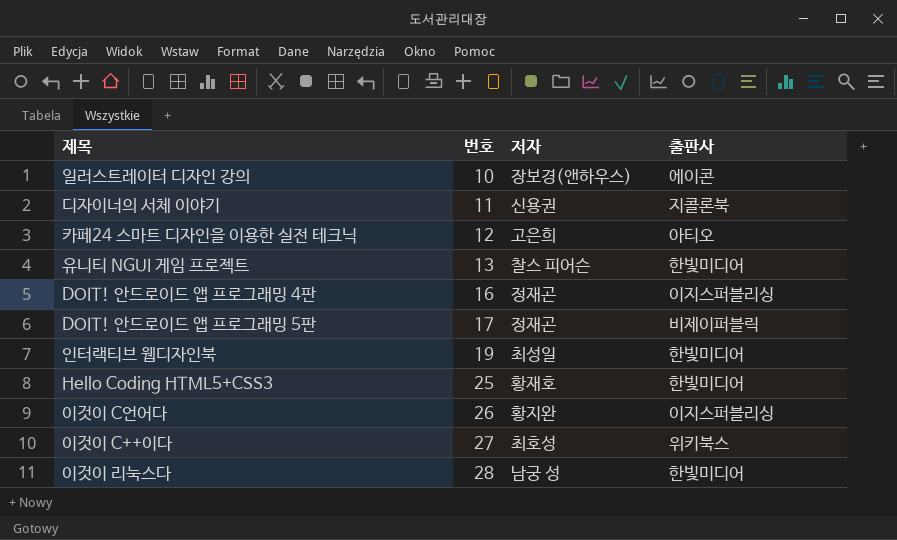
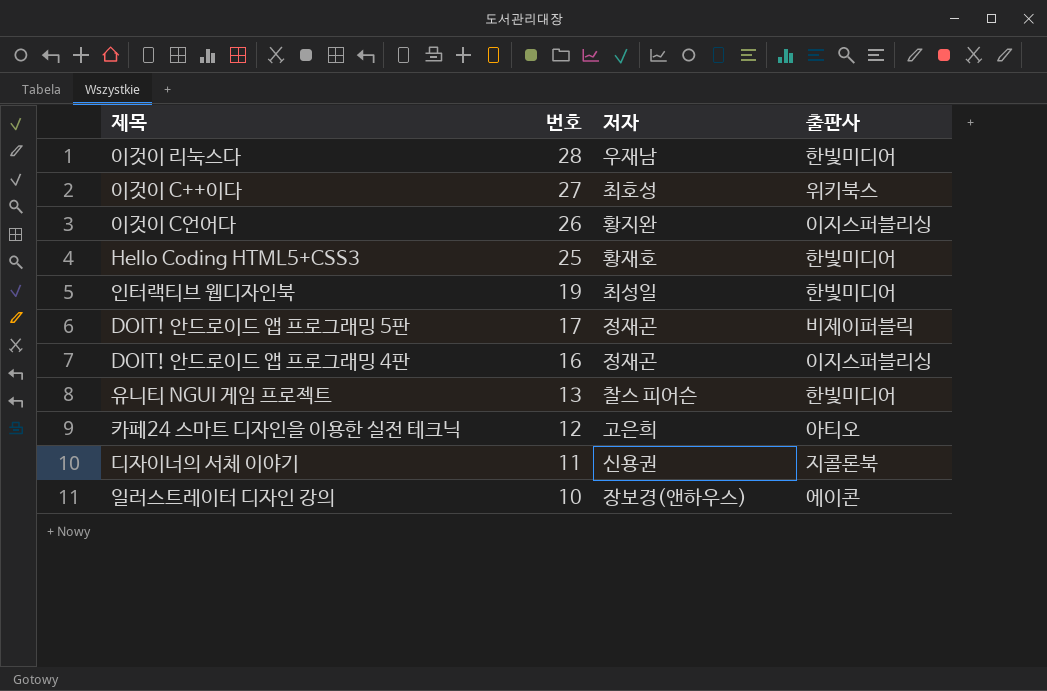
row order: 번호 ascending -> 번호 descending
이것이 리눅스다 | 저자: 남궁 성 -> 우재남

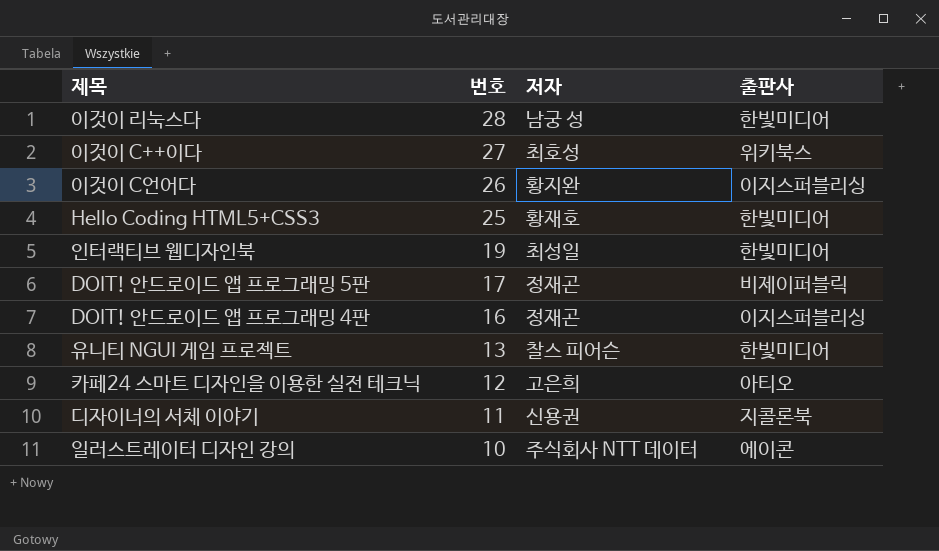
이것이 리눅스다 | 저자: 우재남 -> 남궁 성
일러스트레이터 디자인 강의 | 저자: 장보경(앤하우스) -> 주식회사 NTT 데이터

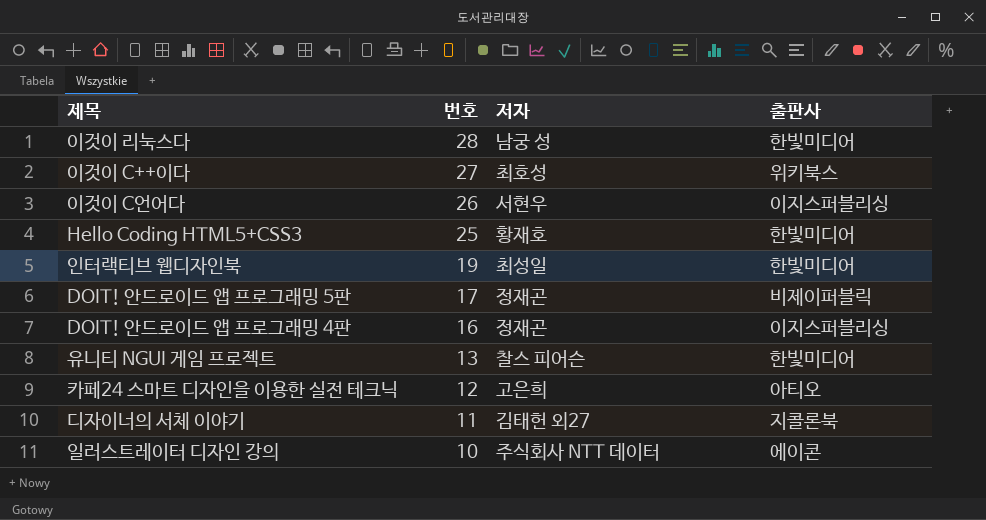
이것이 C언어다 | 저자: 황지완 -> 서현우
디자이너의 서체 이야기 | 저자: 신용권 -> 김태헌 외27

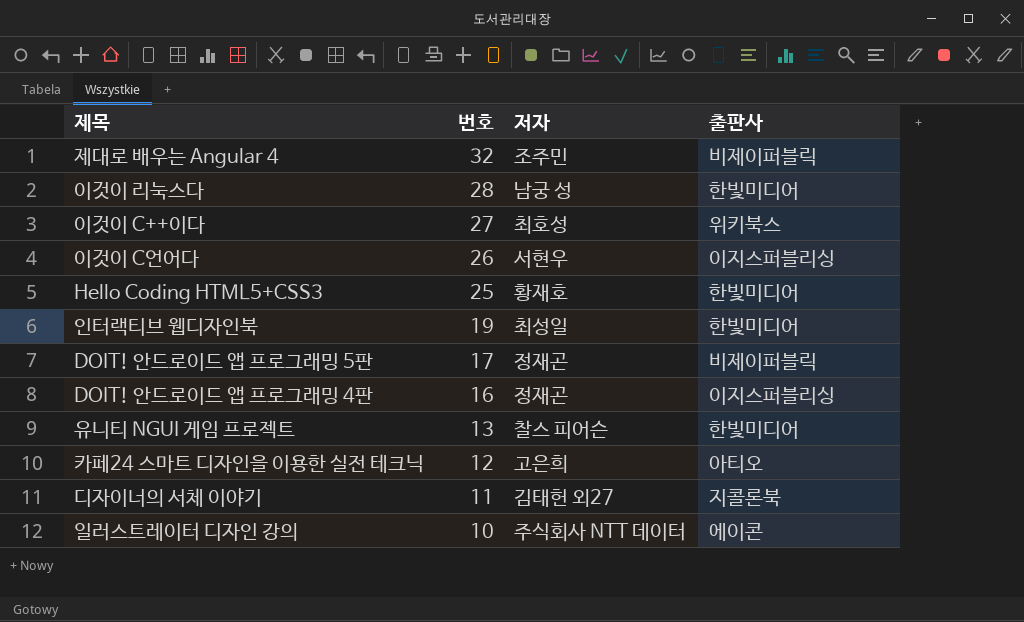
row 제대로 배우는 Angular 4: none -> 32 | 조주민 | 비제이퍼블릭

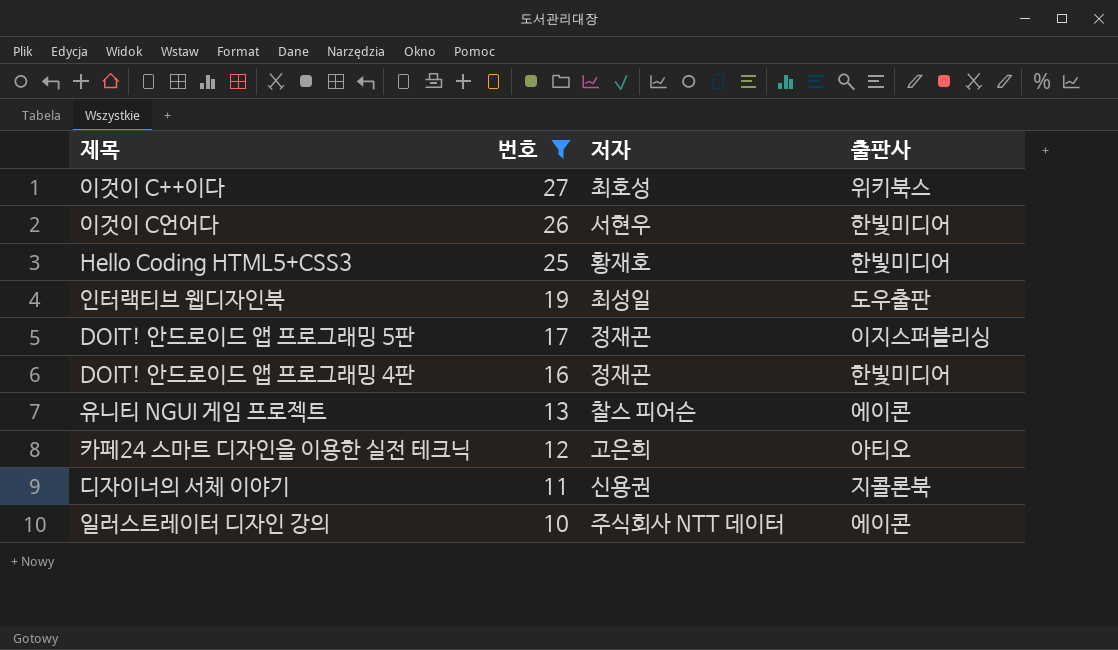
filter: none -> 번호 <= 27
이것이 C언어다 | 출판사: 이지스퍼블리싱 -> 한빛미디어
인터랙티브 웹디자인북 | 출판사: 한빛미디어 -> 도우출판
DOIT! 안드로이드 앱 프로그래밍 5판 | 출판사: 비제이퍼블릭 -> 이지스퍼블리싱
DOIT! 안드로이드 앱 프로그래밍 4판 | 출판사: 이지스퍼블리싱 -> 한빛미디어
유니티 NGUI 게임 프로젝트 | 출판사: 한빛미디어 -> 에이콘
디자이너의 서체 이야기 | 저자: 김태헌 외27 -> 신용권

